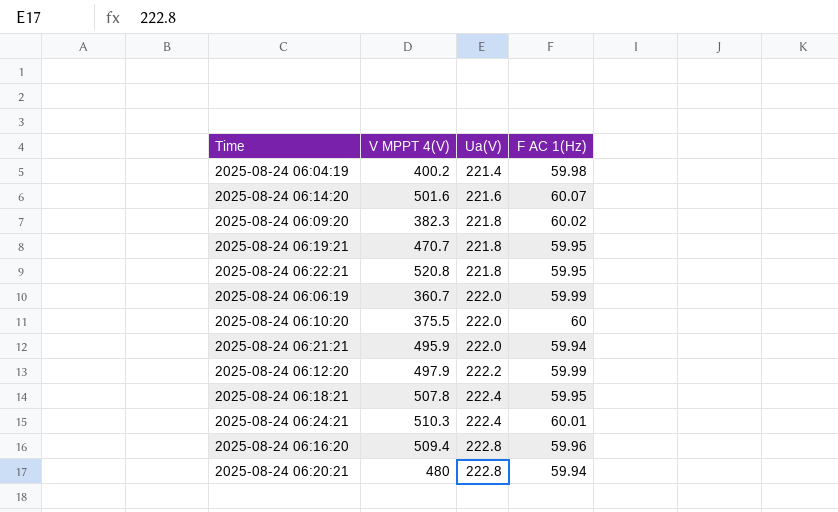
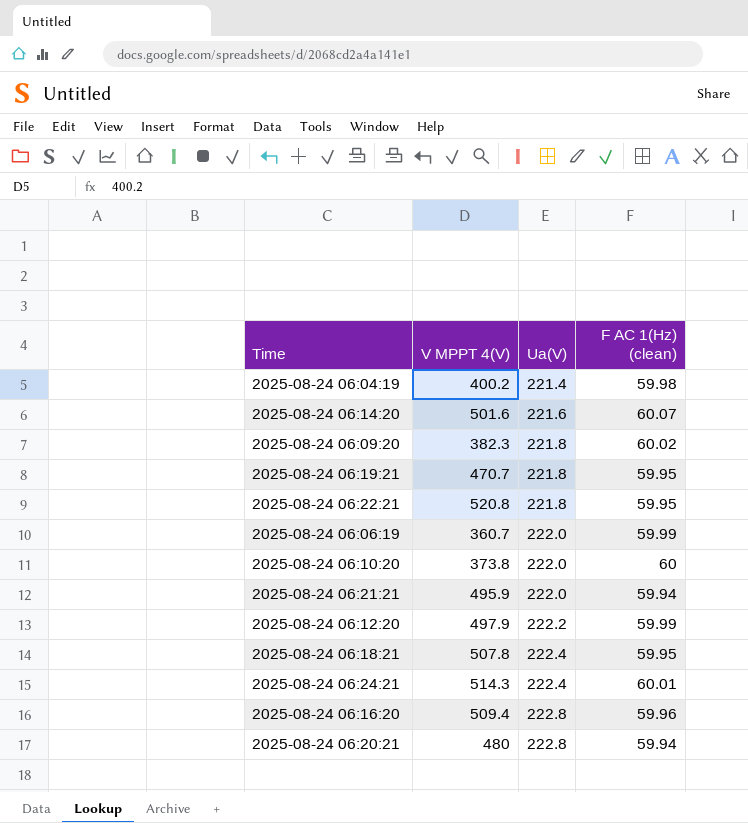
column name: F AC 1(Hz) -> F AC 1(Hz) (clean)
2025-08-24 06:10:20 | V MPPT 4(V): 375.5 -> 373.8
2025-08-24 06:24:21 | V MPPT 4(V): 510.3 -> 514.3

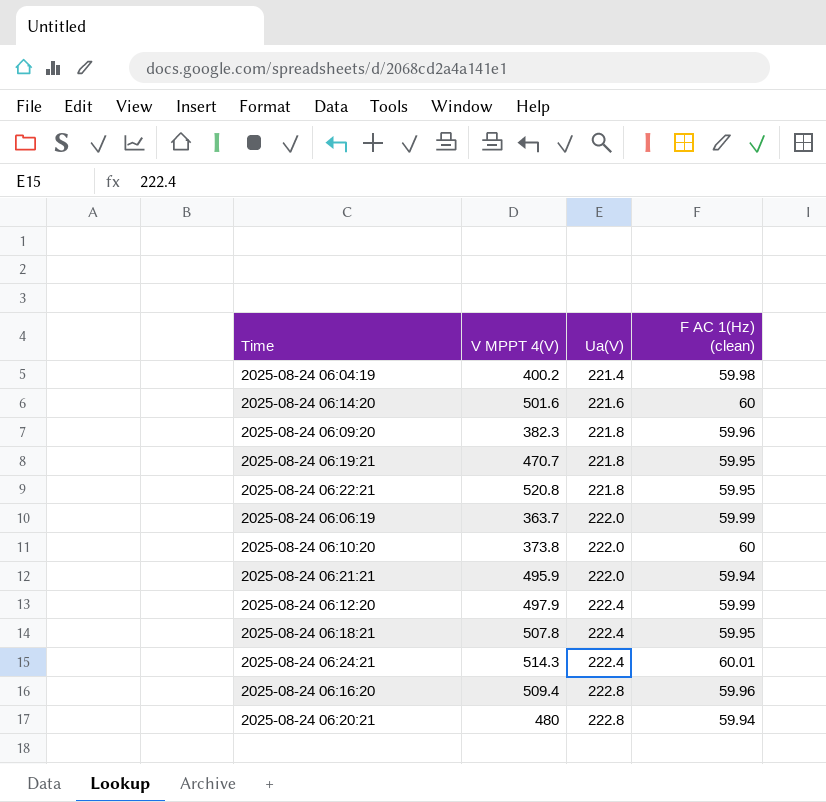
2025-08-24 06:14:20 | F AC 1(Hz) (clean): 60.07 -> 60
2025-08-24 06:09:20 | F AC 1(Hz) (clean): 60.02 -> 59.96
2025-08-24 06:06:19 | V MPPT 4(V): 360.7 -> 363.7
2025-08-24 06:12:20 | Ua(V): 222.2 -> 222.4

